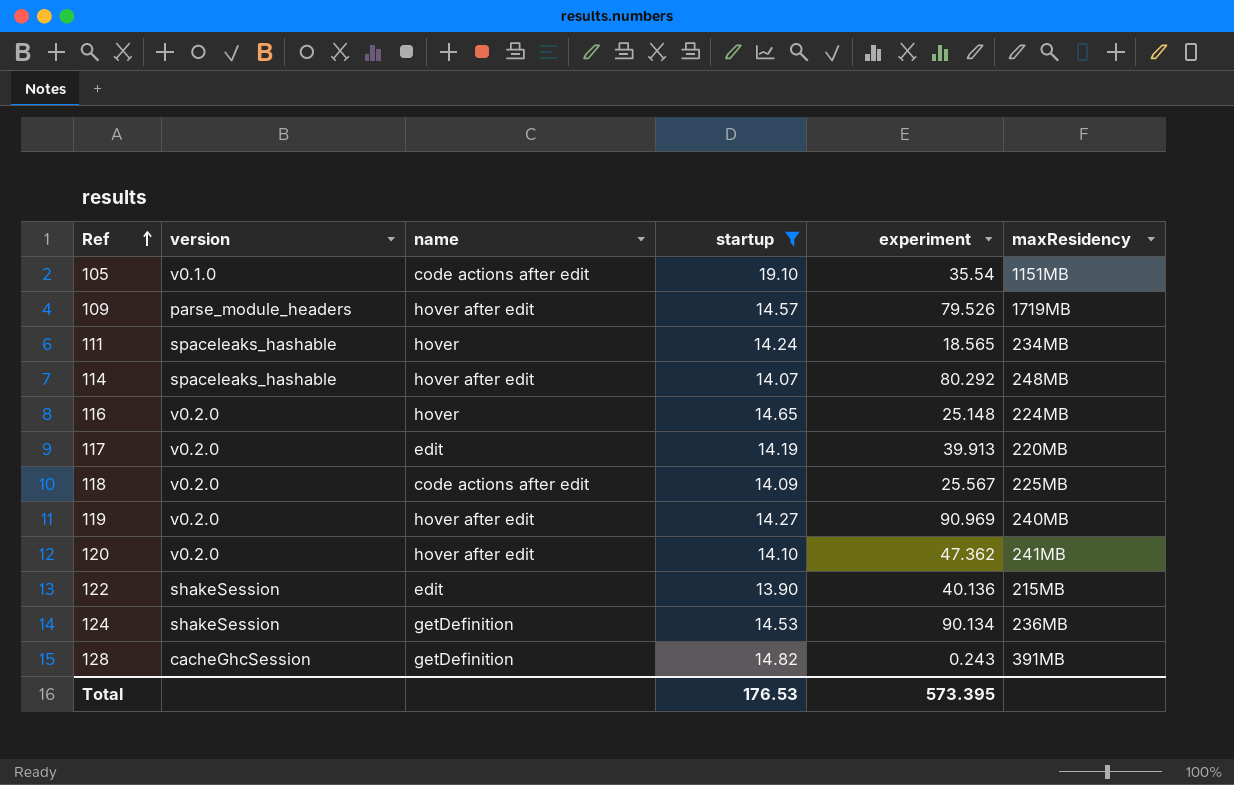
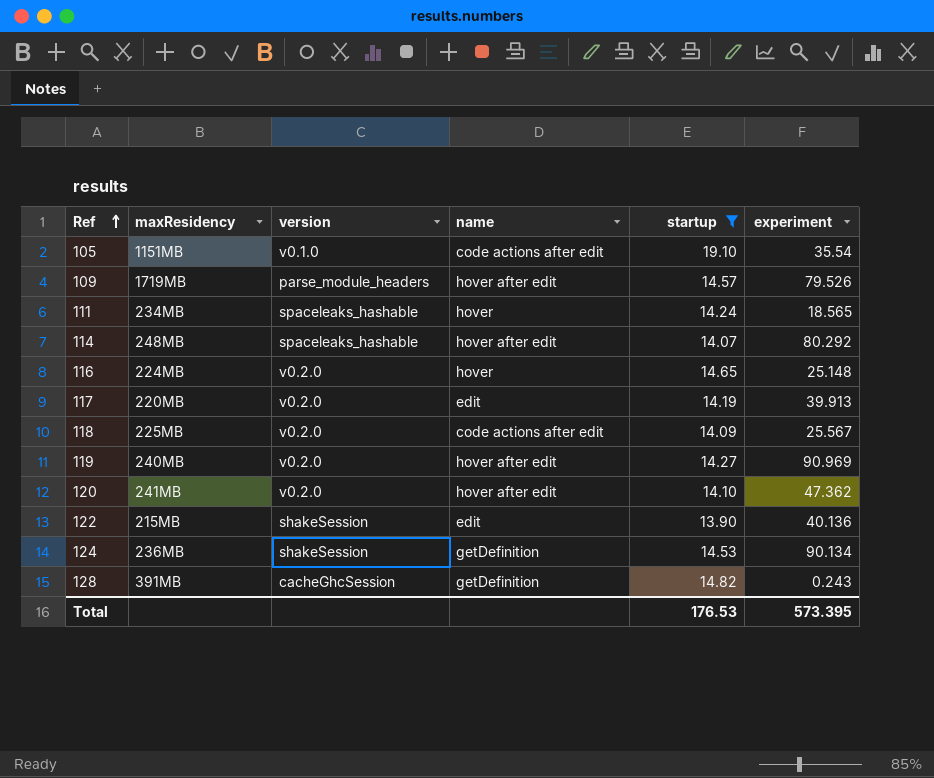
column maxResidency | position: 6 -> 2

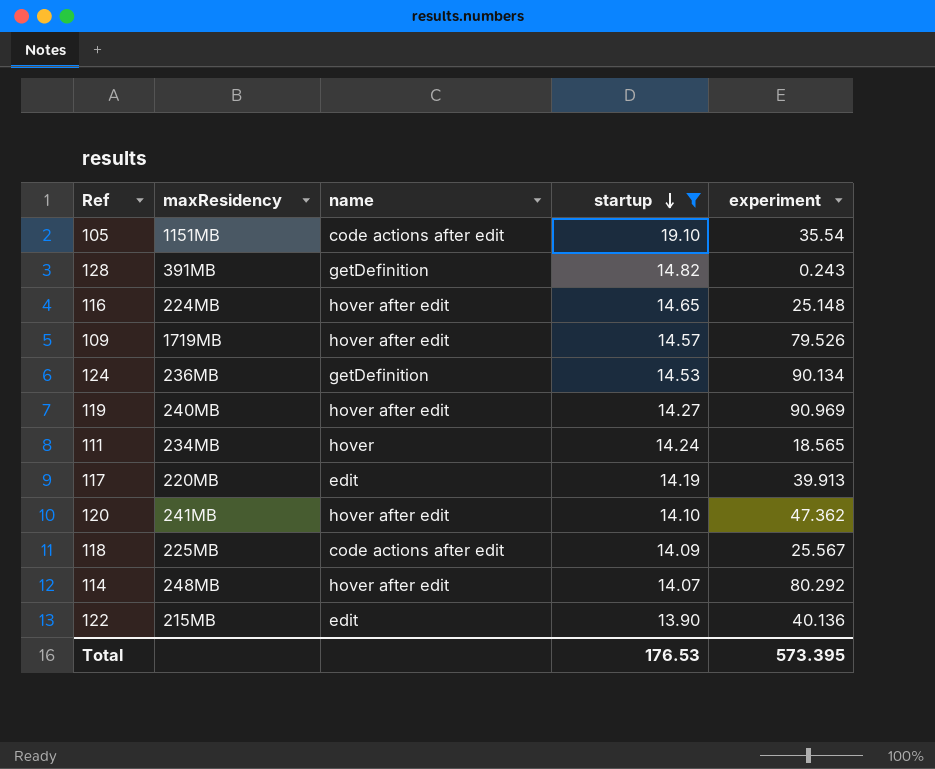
row order: Ref ascending -> startup descending
column version | position: 3 -> none
116 | name: hover -> hover after edit

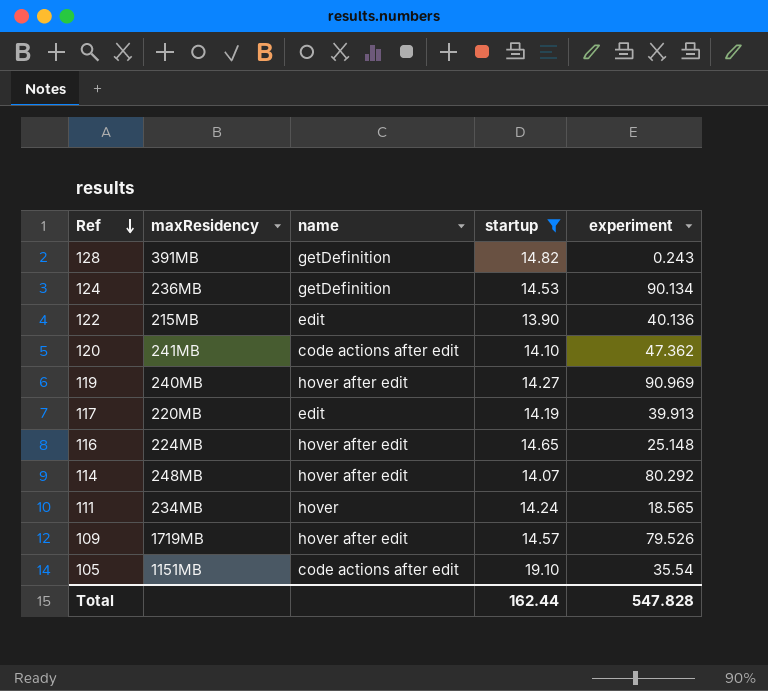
row order: startup descending -> Ref descending
row 118: 225MB | code actions after edit | 14.09 | 25.567 -> none
120 | name: hover after edit -> code actions after edit
Total | startup: 176.53 -> 162.44
Total | experiment: 573.395 -> 547.828

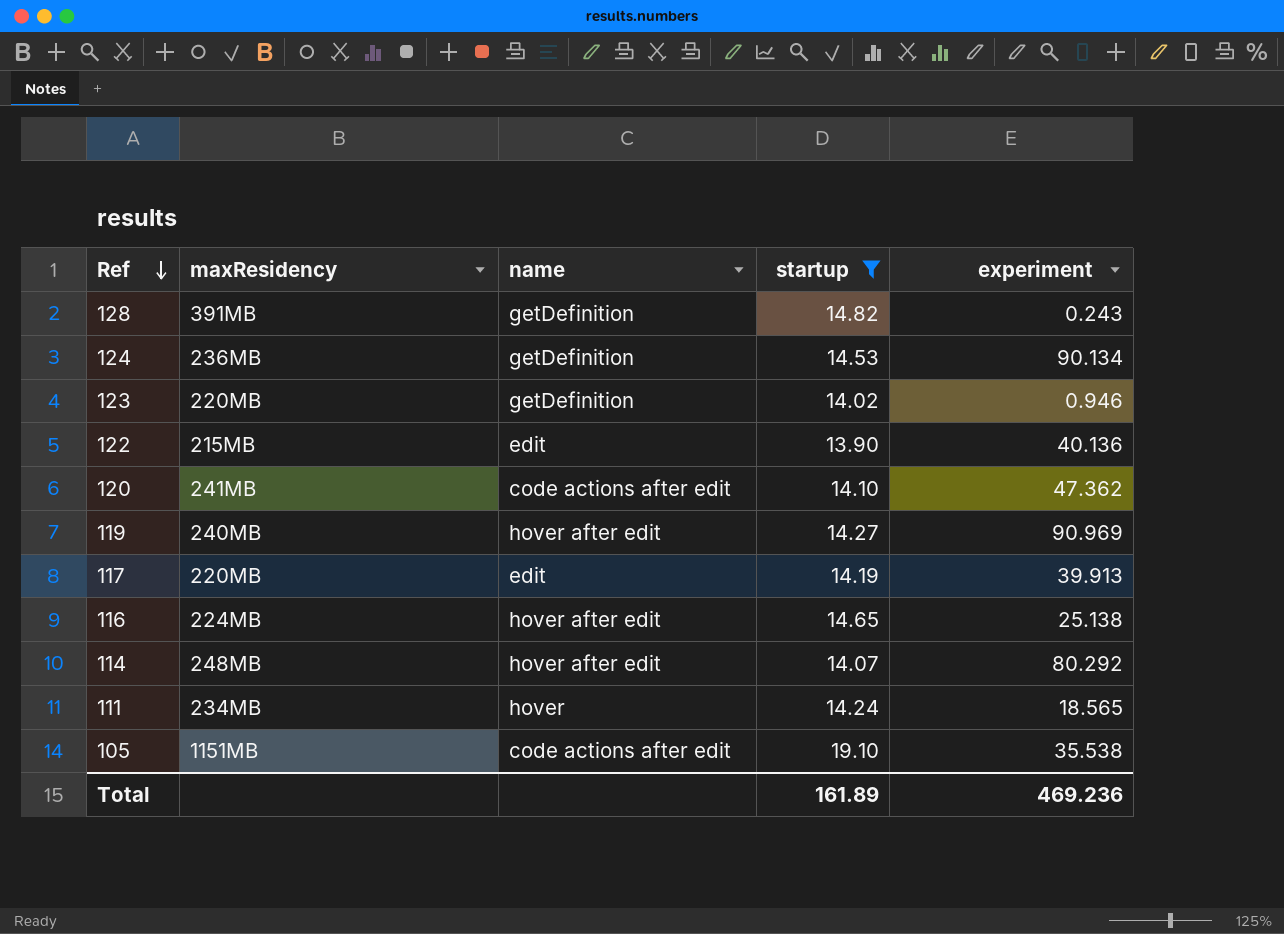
row 109: 1719MB | hover after edit | 14.57 | 79.526 -> none
row 123: none -> 220MB | getDefinition | 14.02 | 0.946
116 | experiment: 25.148 -> 25.138
105 | experiment: 35.54 -> 35.538
Total | startup: 162.44 -> 161.89
Total | experiment: 547.828 -> 469.236

